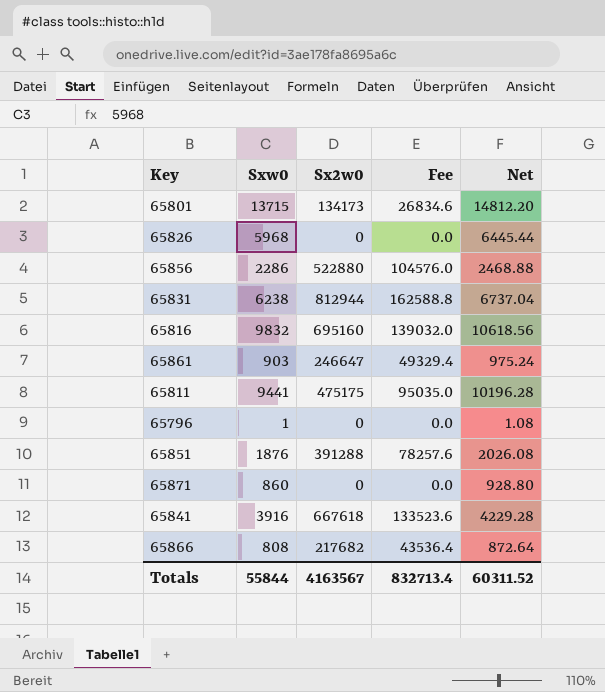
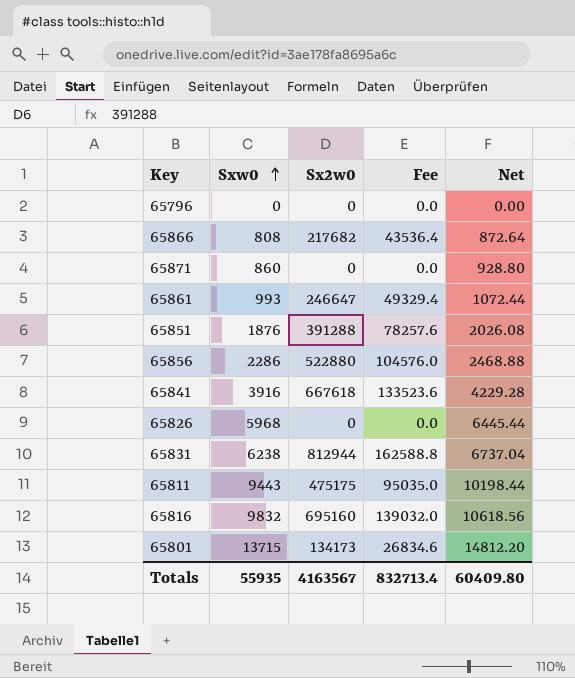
row order: none -> Sxw0 ascending
65796 | Sxw0: 1 -> 0
65796 | Net: 1.08 -> 0.00
65861 | Sxw0: 903 -> 993
65861 | Net: 975.24 -> 1072.44
65811 | Sxw0: 9441 -> 9443
65811 | Net: 10196.28 -> 10198.44
Totals | Sxw0: 55844 -> 55935
Totals | Net: 60311.52 -> 60409.80

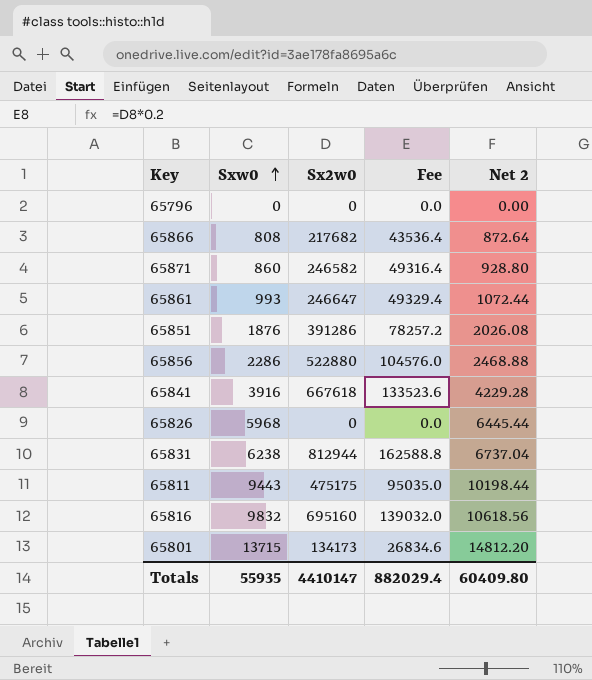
column name: Net -> Net 2
65871 | Sx2w0: 0 -> 246582
65871 | Fee: 0.0 -> 49316.4
65851 | Sx2w0: 391288 -> 391286
65851 | Fee: 78257.6 -> 78257.2
Totals | Sx2w0: 4163567 -> 4410147
Totals | Fee: 832713.4 -> 882029.4

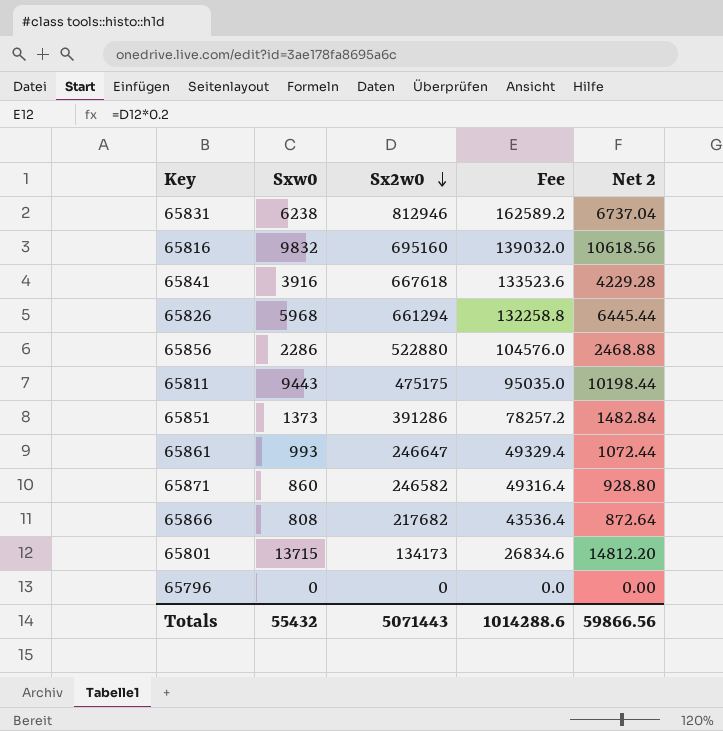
row order: Sxw0 ascending -> Sx2w0 descending
65831 | Sx2w0: 812944 -> 812946
65831 | Fee: 162588.8 -> 162589.2
65826 | Sx2w0: 0 -> 661294
65826 | Fee: 0.0 -> 132258.8
65851 | Sxw0: 1876 -> 1373
65851 | Net 2: 2026.08 -> 1482.84
Totals | Sxw0: 55935 -> 55432
Totals | Sx2w0: 4410147 -> 5071443
Totals | Fee: 882029.4 -> 1014288.6
Totals | Net 2: 60409.80 -> 59866.56

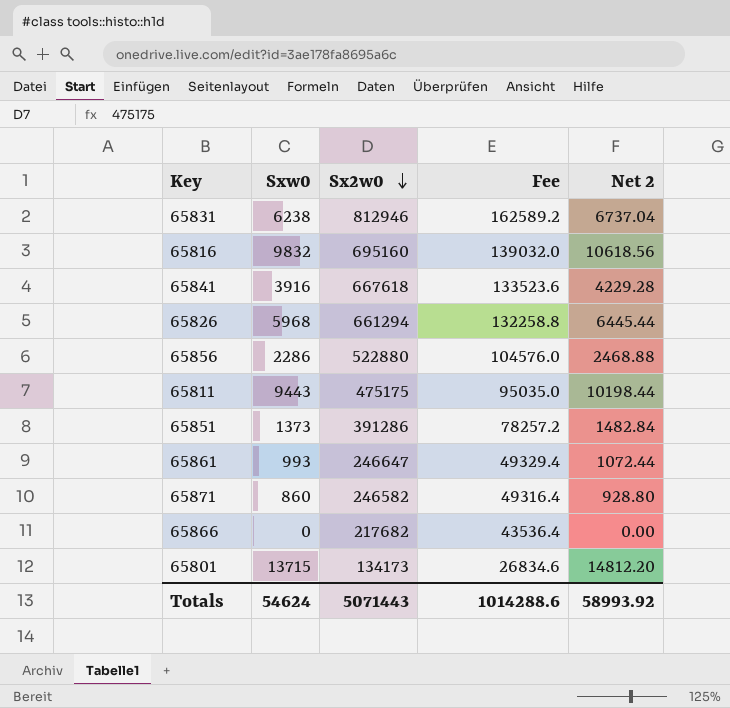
row 65796: 0 | 0 | 0.0 | 0.00 -> none
65866 | Sxw0: 808 -> 0
65866 | Net 2: 872.64 -> 0.00
Totals | Sxw0: 55432 -> 54624
Totals | Net 2: 59866.56 -> 58993.92

